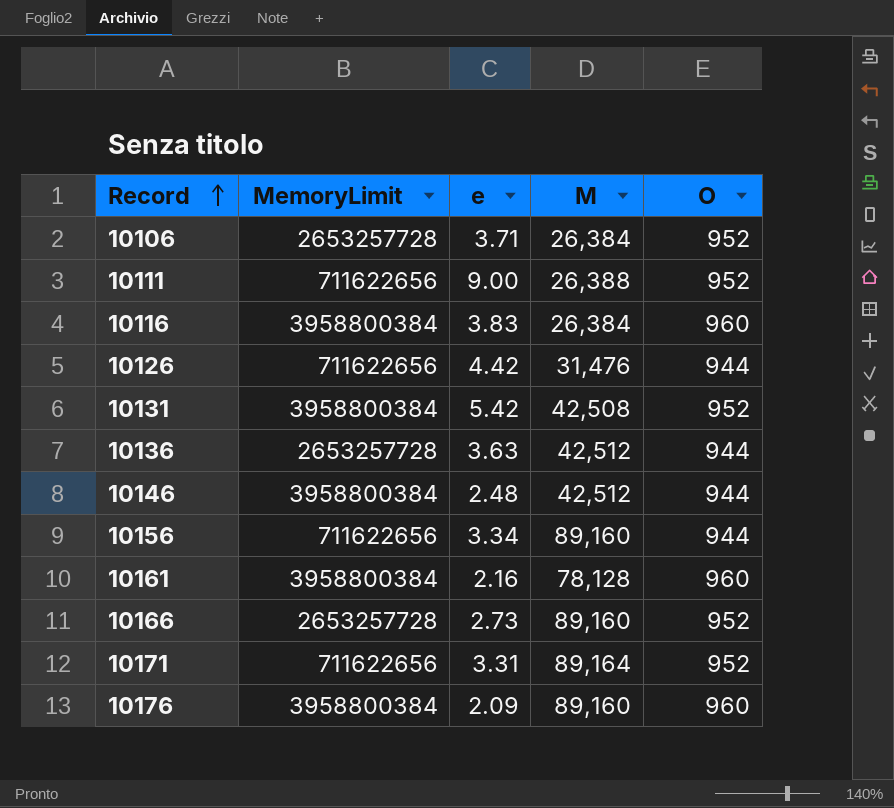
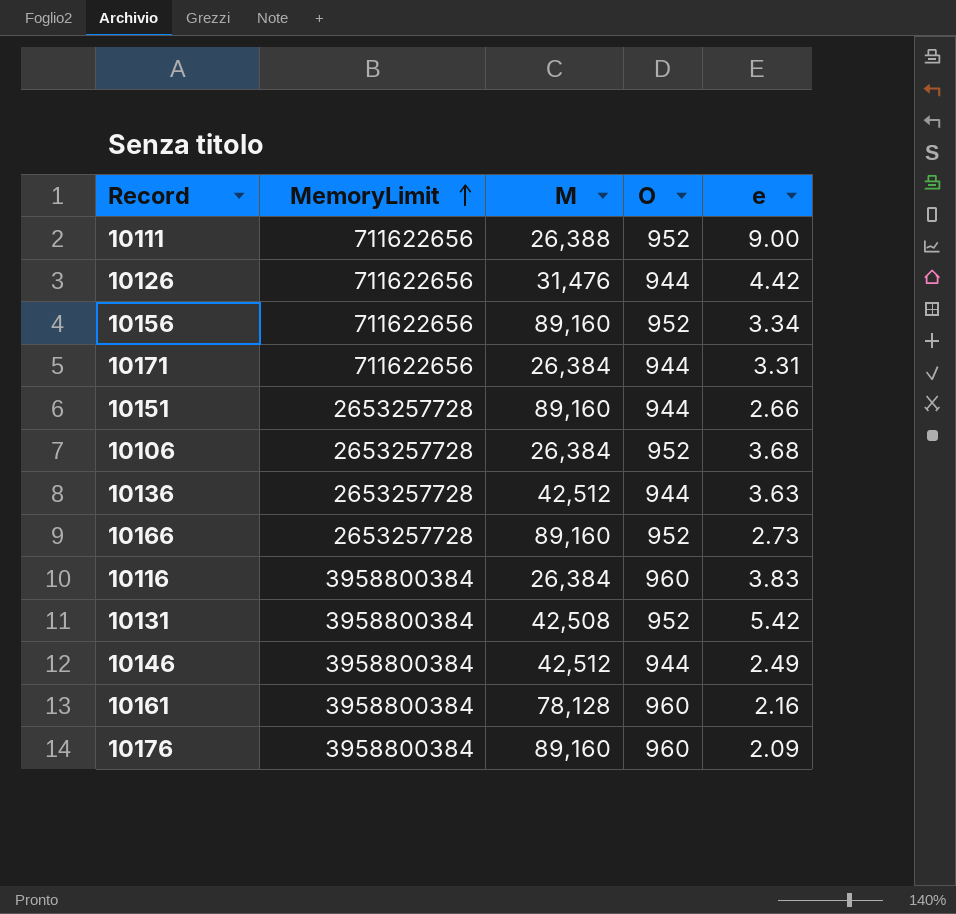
row order: Record ascending -> MemoryLimit ascending
column e | position: 3 -> 5
10156 | O: 944 -> 952
10171 | M: 89,164 -> 26,384
10171 | O: 952 -> 944
row 10151: none -> 2653257728 | 89,160 | 944 | 2.66
10106 | e: 3.71 -> 3.68
10146 | e: 2.48 -> 2.49

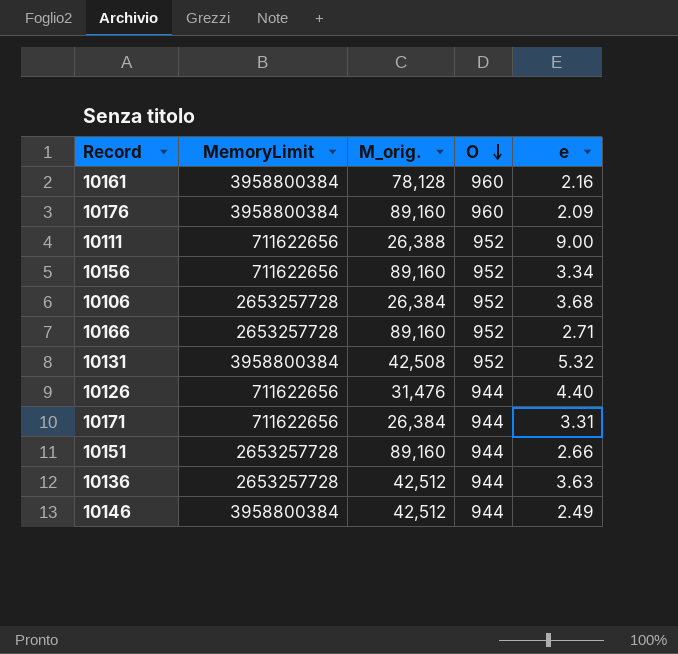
row order: MemoryLimit ascending -> O descending
column name: M -> M_orig.
row 10116: 3958800384 | 26,384 | 960 | 3.83 -> none
10166 | e: 2.73 -> 2.71
10131 | e: 5.42 -> 5.32
10126 | e: 4.42 -> 4.40

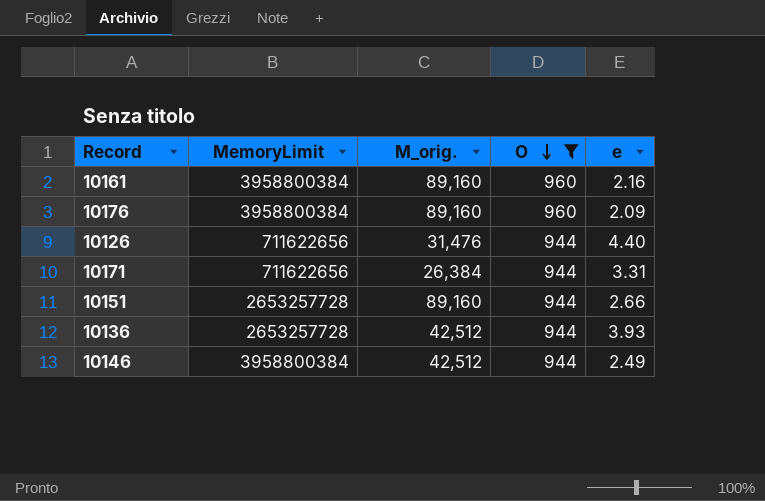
filter: none -> O != 952
10161 | M_orig.: 78,128 -> 89,160
10136 | e: 3.63 -> 3.93

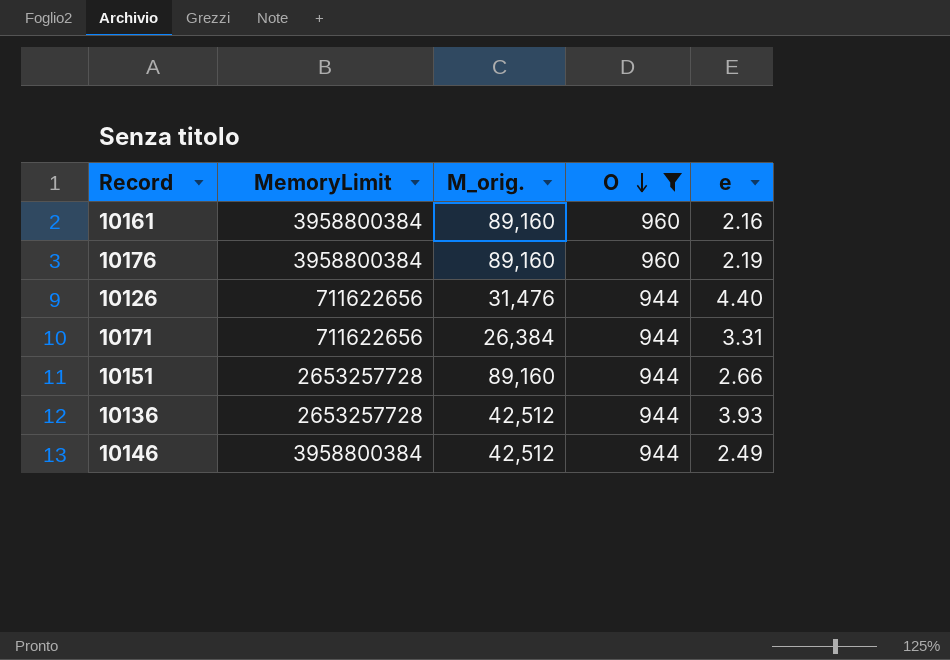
10176 | e: 2.09 -> 2.19

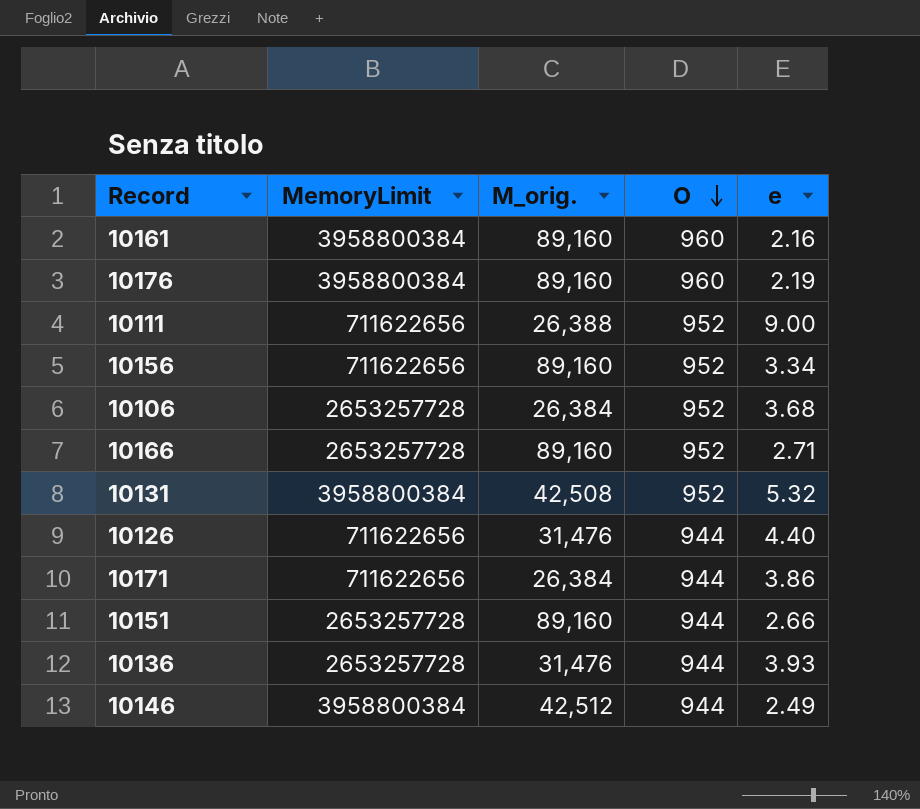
filter: O != 952 -> none
10171 | e: 3.31 -> 3.86
10136 | M_orig.: 42,512 -> 31,476

